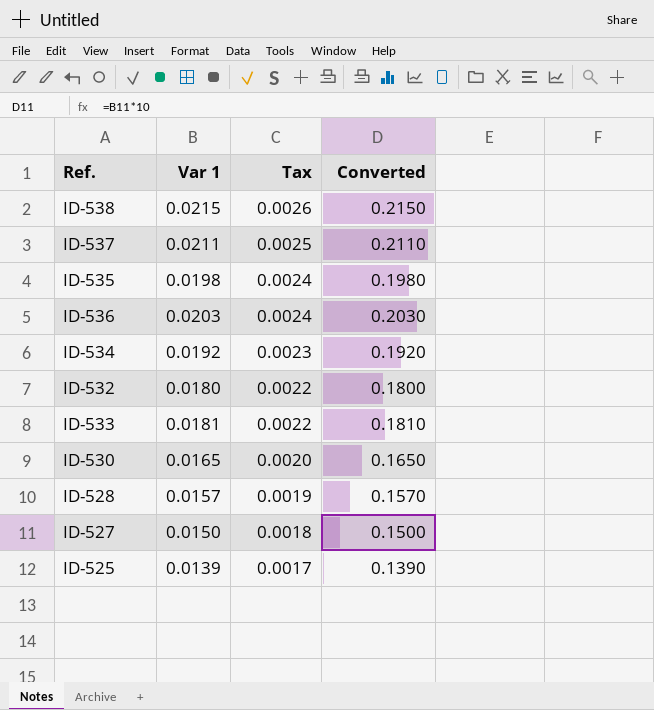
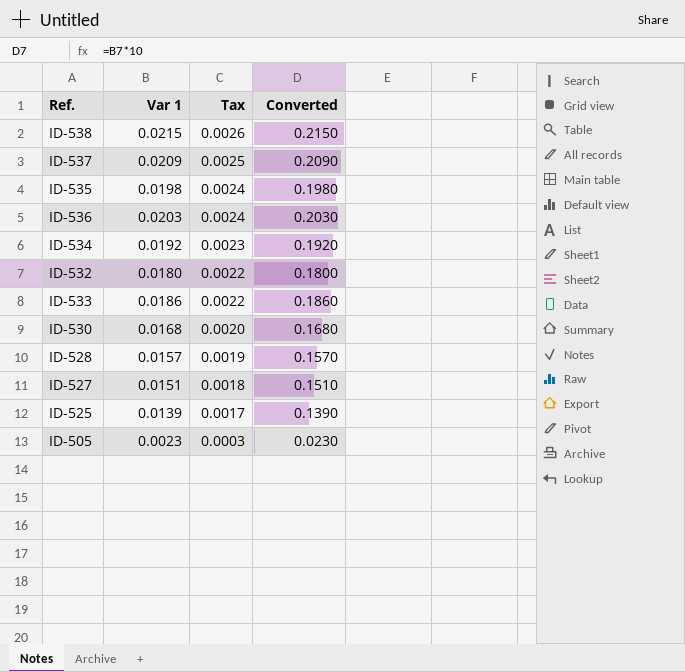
ID-537 | Var 1: 0.0211 -> 0.0209
ID-537 | Converted: 0.2110 -> 0.2090
ID-533 | Var 1: 0.0181 -> 0.0186
ID-533 | Converted: 0.1810 -> 0.1860
ID-530 | Var 1: 0.0165 -> 0.0168
ID-530 | Converted: 0.1650 -> 0.1680
ID-527 | Var 1: 0.0150 -> 0.0151
ID-527 | Converted: 0.1500 -> 0.1510
row ID-505: none -> 0.0023 | 0.0003 | 0.0230

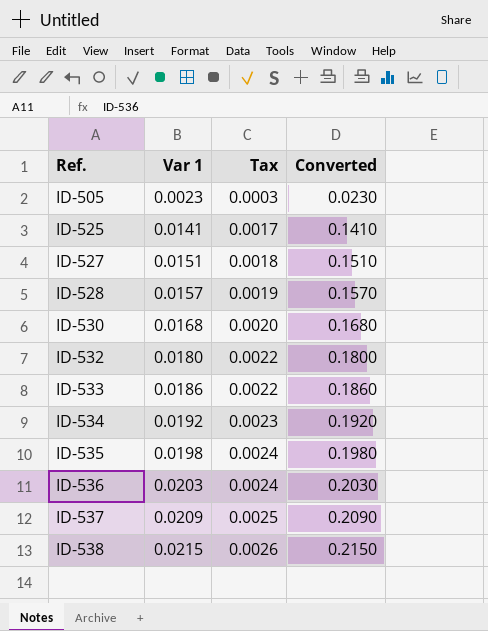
row order: Tax descending -> Ref. ascending
ID-525 | Var 1: 0.0139 -> 0.0141
ID-525 | Converted: 0.1390 -> 0.1410

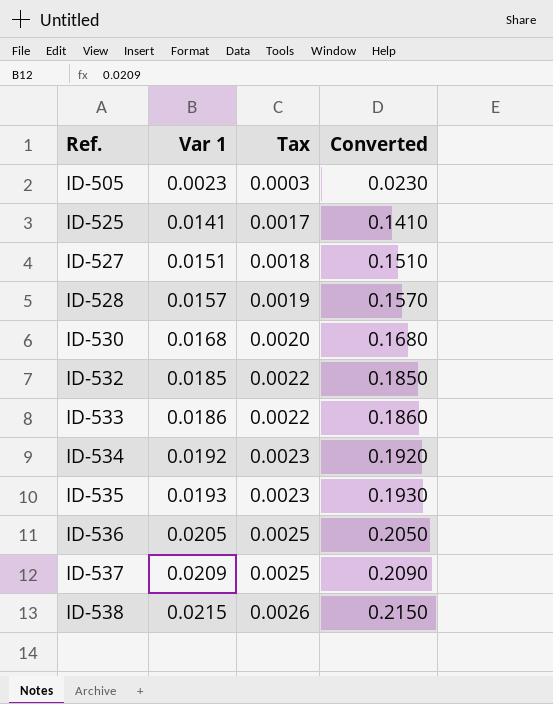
ID-532 | Var 1: 0.0180 -> 0.0185
ID-532 | Converted: 0.1800 -> 0.1850
ID-535 | Var 1: 0.0198 -> 0.0193
ID-535 | Tax: 0.0024 -> 0.0023
ID-535 | Converted: 0.1980 -> 0.1930
ID-536 | Var 1: 0.0203 -> 0.0205
ID-536 | Tax: 0.0024 -> 0.0025
ID-536 | Converted: 0.2030 -> 0.2050

